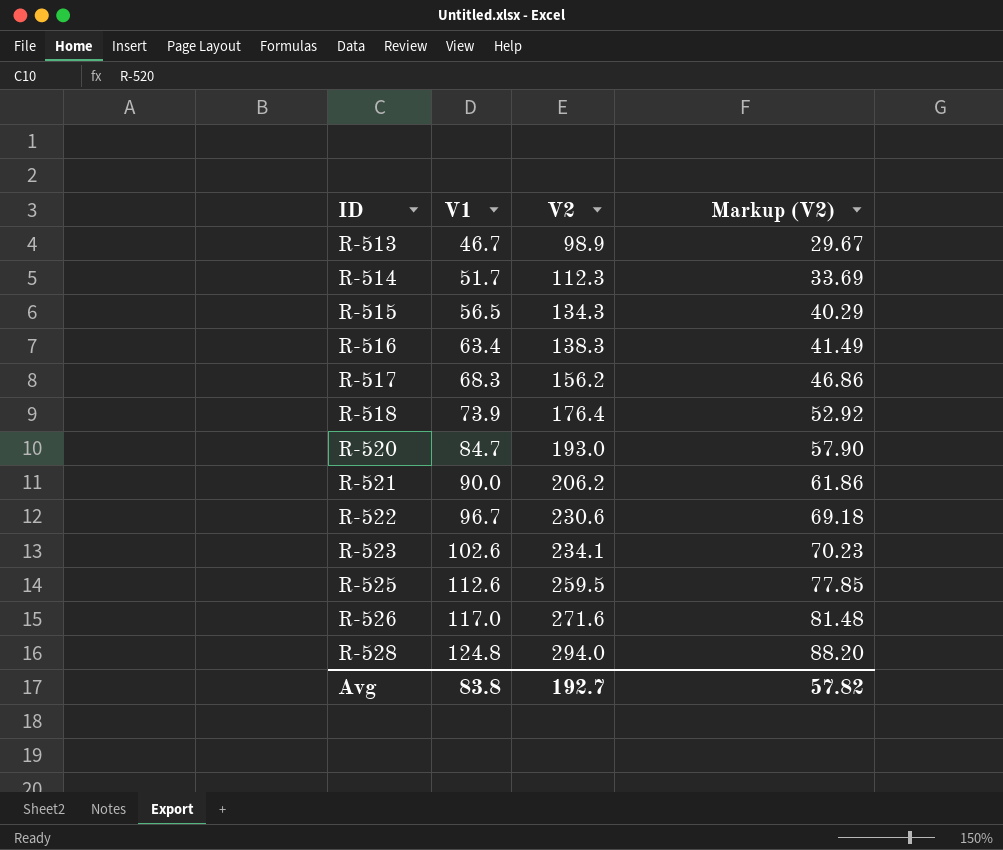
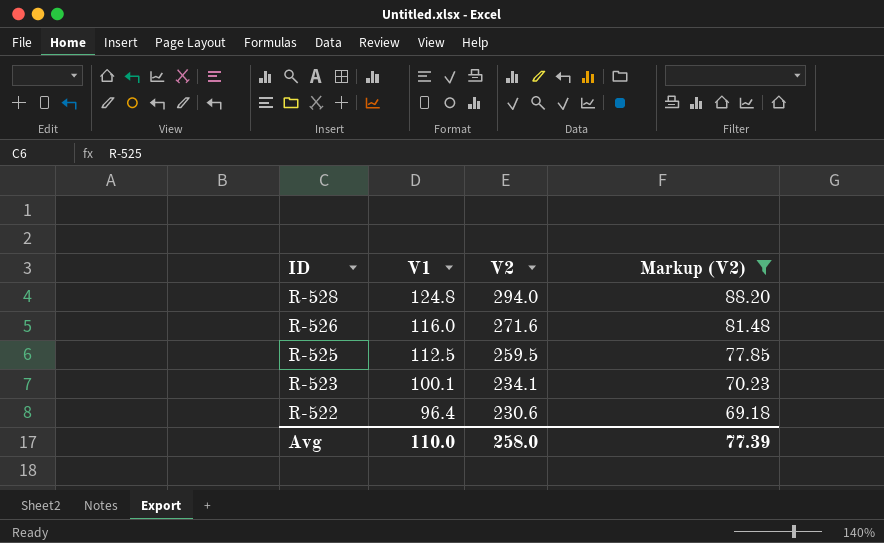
filter: none -> Markup (V2) >= 69.18
row order: ID ascending -> ID descending
R-526 | V1: 117.0 -> 116.0
R-525 | V1: 112.6 -> 112.5
R-523 | V1: 102.6 -> 100.1
R-522 | V1: 96.7 -> 96.4
Avg | V1: 83.8 -> 110.0
Avg | V2: 192.7 -> 258.0
Avg | Markup (V2): 57.82 -> 77.39

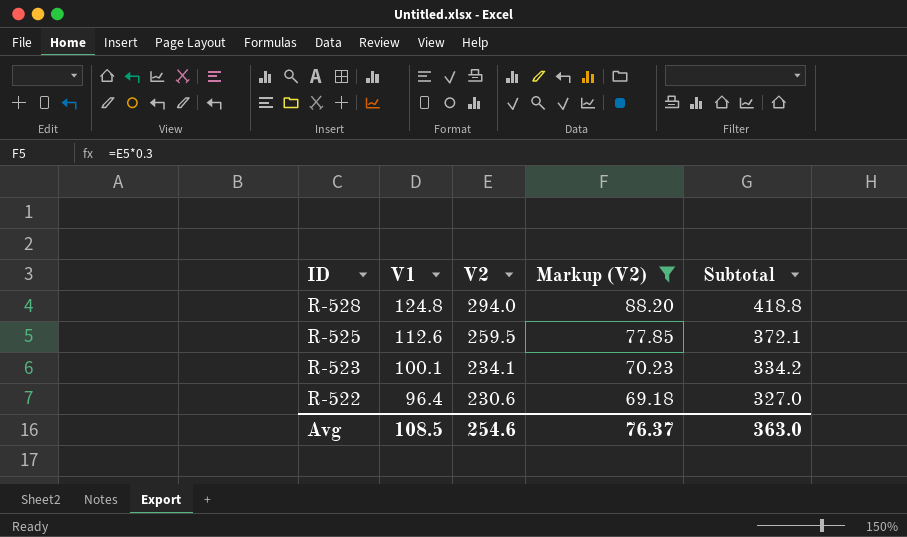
column Subtotal | formula: none -> [V1] + [V2]
row R-526: 116.0 | 271.6 | 81.48 -> none
R-525 | V1: 112.5 -> 112.6
Avg | V1: 110.0 -> 108.5
Avg | V2: 258.0 -> 254.6
Avg | Markup (V2): 77.39 -> 76.37

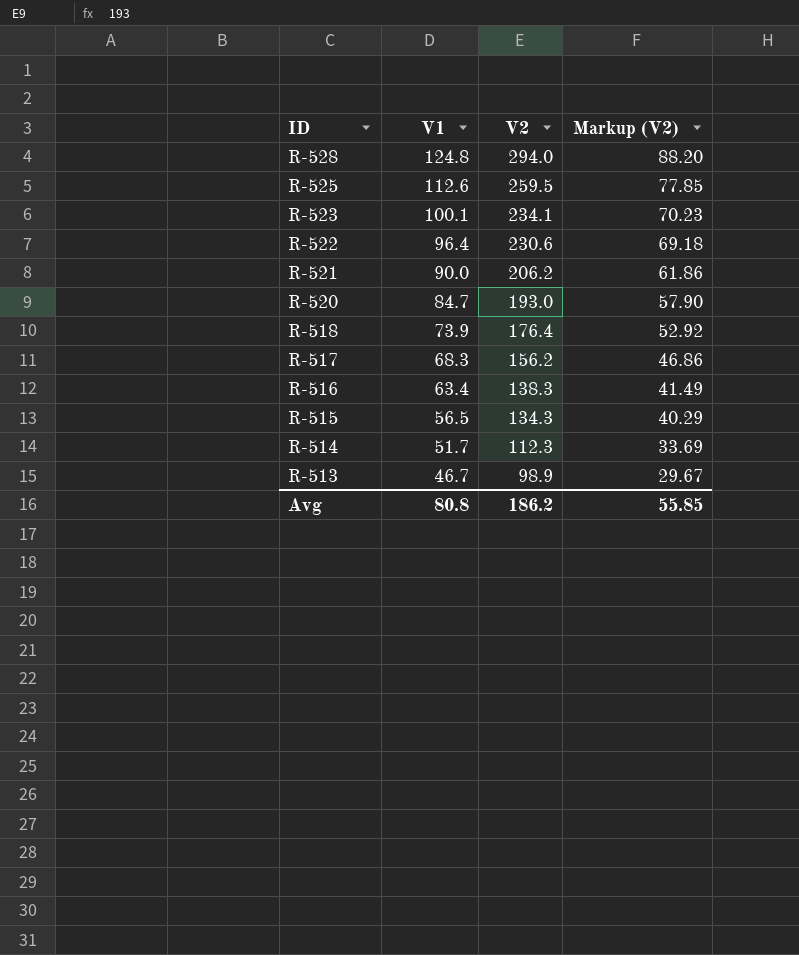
filter: Markup (V2) >= 69.18 -> none
column Subtotal | formula: [V1] + [V2] -> none
Avg | V1: 108.5 -> 80.8
Avg | V2: 254.6 -> 186.2
Avg | Markup (V2): 76.37 -> 55.85

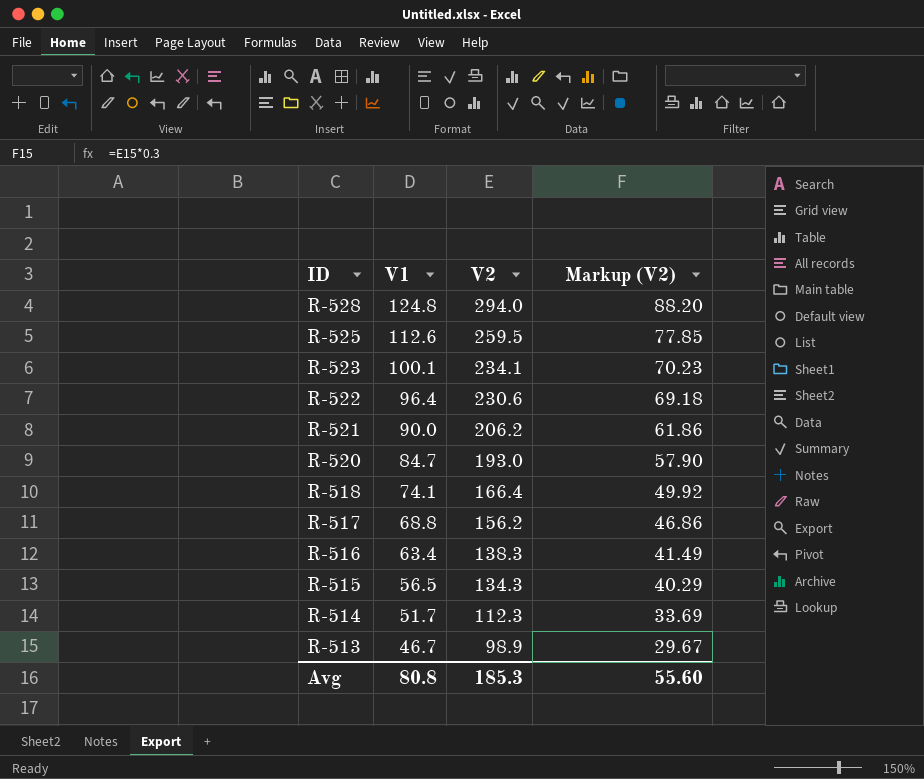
R-518 | V1: 73.9 -> 74.1
R-518 | V2: 176.4 -> 166.4
R-518 | Markup (V2): 52.92 -> 49.92
R-517 | V1: 68.3 -> 68.8
Avg | V2: 186.2 -> 185.3
Avg | Markup (V2): 55.85 -> 55.60

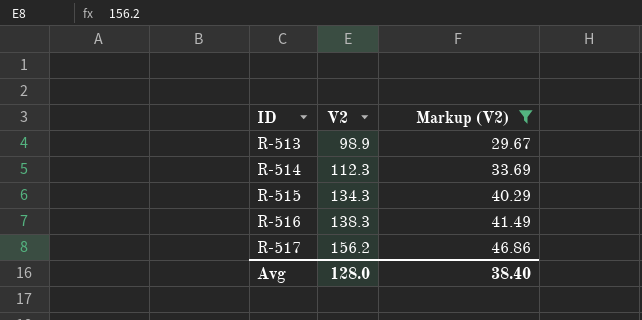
filter: none -> Markup (V2) <= 46.86
row order: ID descending -> ID ascending
column V1 | position: 2 -> none
Avg | V2: 185.3 -> 128.0
Avg | Markup (V2): 55.60 -> 38.40

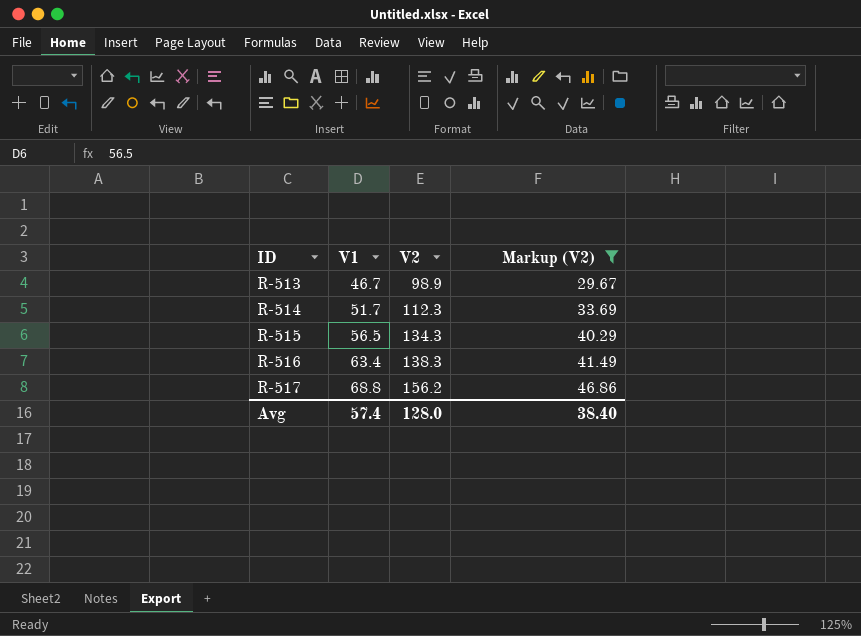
column V1 | position: none -> 2

